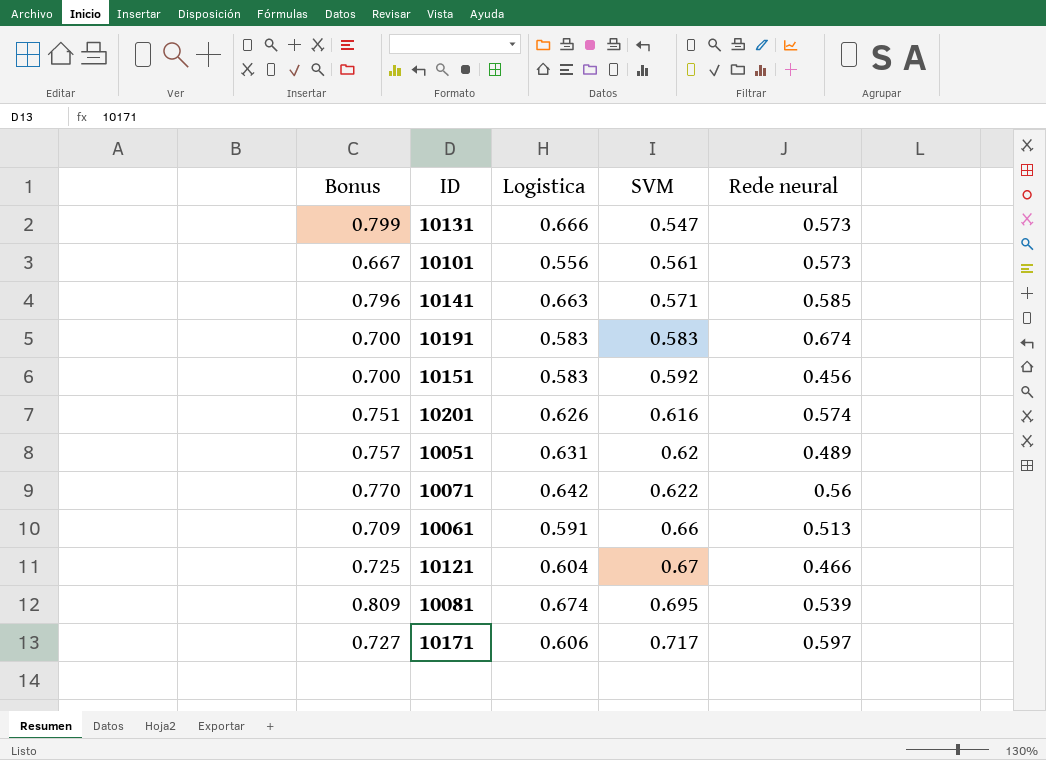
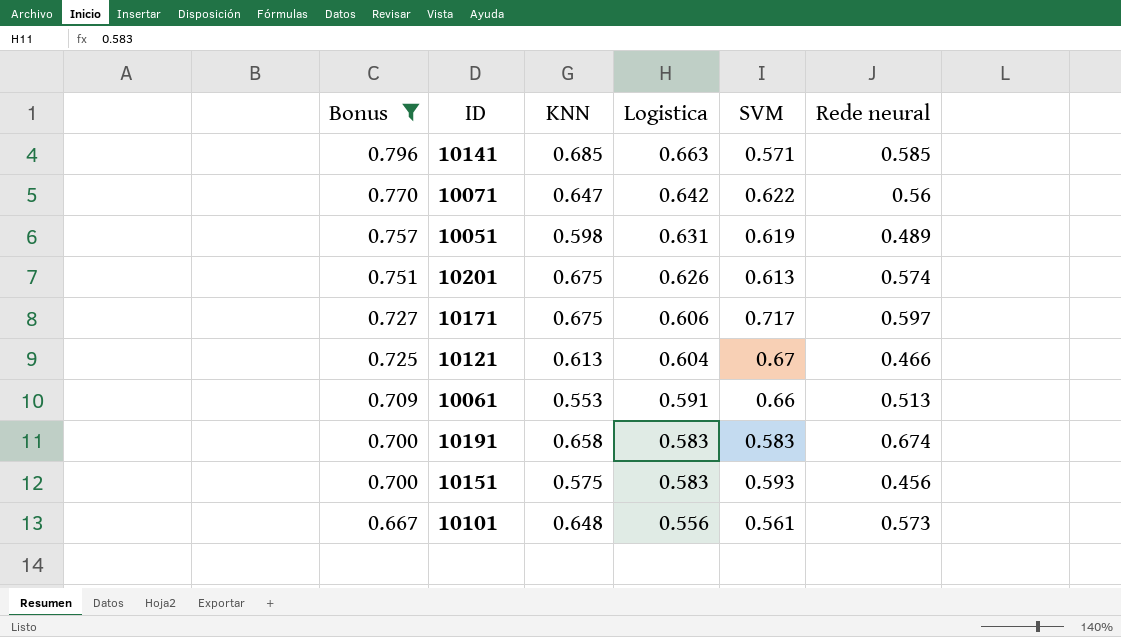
filter: none -> Bonus <= 0.796
row order: SVM ascending -> Bonus descending
column KNN | position: none -> 3
10051 | SVM: 0.62 -> 0.619
10201 | SVM: 0.616 -> 0.613
10151 | SVM: 0.592 -> 0.593

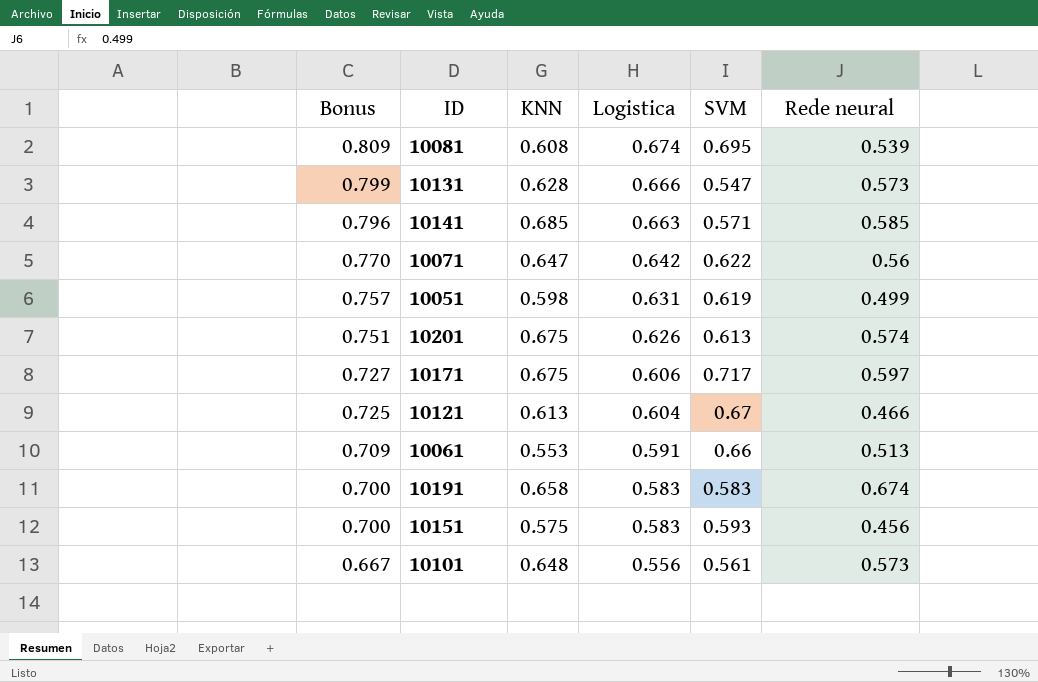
filter: Bonus <= 0.796 -> none
10051 | Rede neural: 0.489 -> 0.499

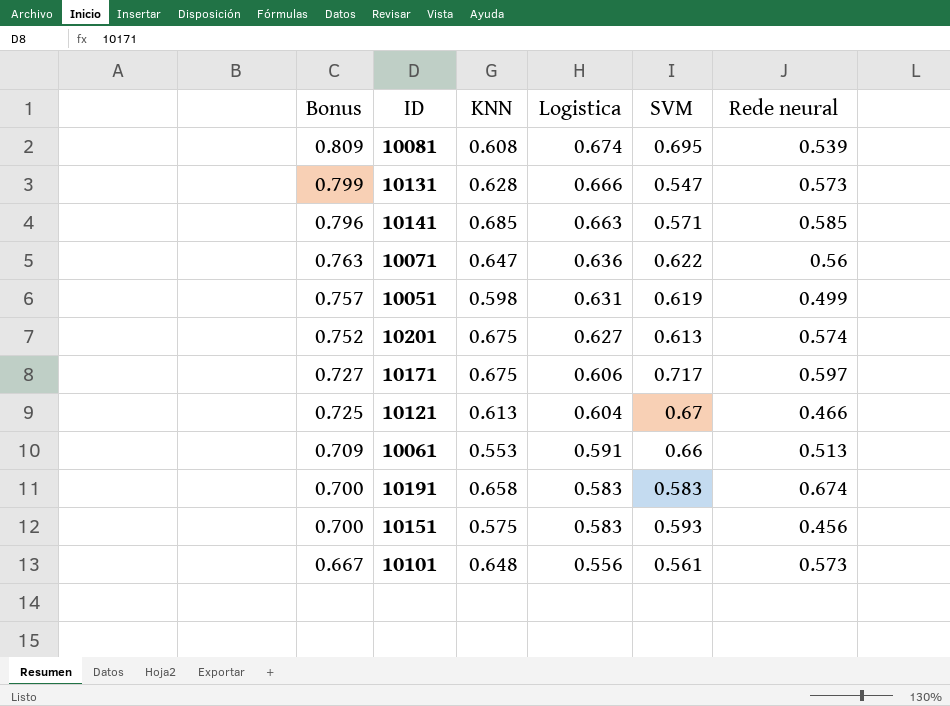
10071 | Bonus: 0.770 -> 0.763
10071 | Logistica: 0.642 -> 0.636
10201 | Bonus: 0.751 -> 0.752
10201 | Logistica: 0.626 -> 0.627

